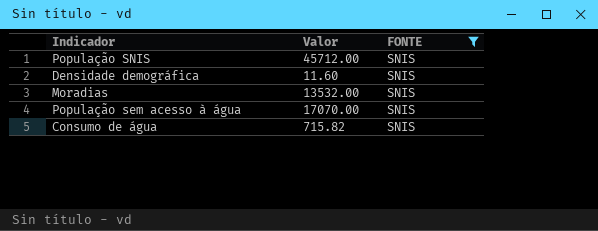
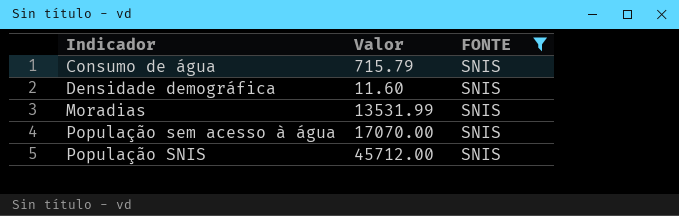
row order: none -> Indicador ascending
Consumo de água | Valor: 715.82 -> 715.79
Moradias | Valor: 13532.00 -> 13531.99

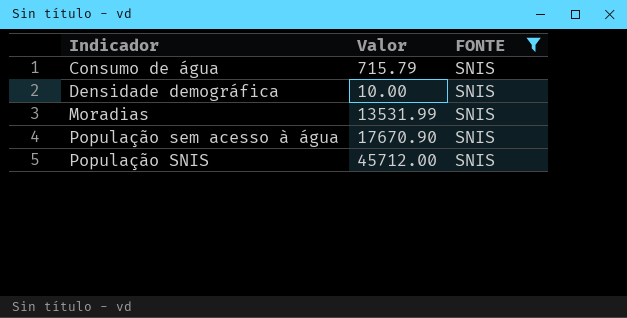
Densidade demográfica | Valor: 11.60 -> 10.00
População sem acesso à água | Valor: 17070.00 -> 17670.90

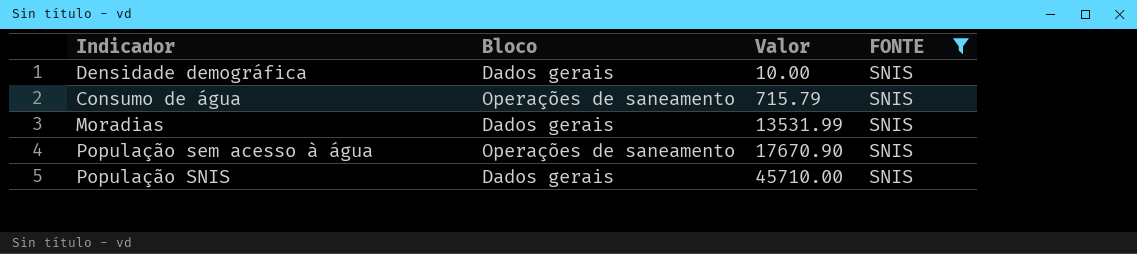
row order: Indicador ascending -> Valor ascending
column Bloco | position: none -> 2
População SNIS | Valor: 45712.00 -> 45710.00

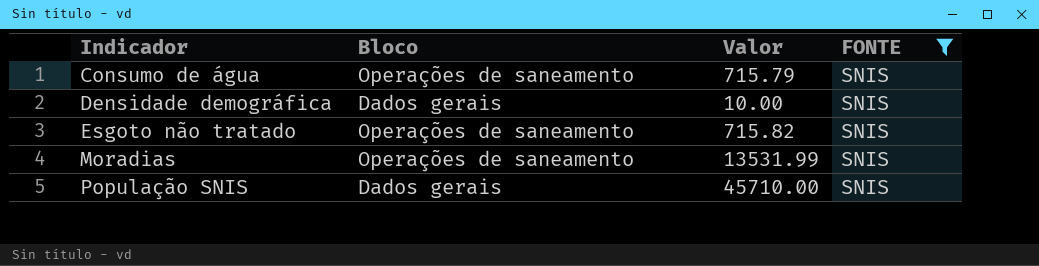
row order: Valor ascending -> Indicador ascending
row População sem acesso à água: Operações de saneamento | 17670.90 | SNIS -> none
row Esgoto não tratado: none -> Operações de saneamento | 715.82 | SNIS
Moradias | Bloco: Dados gerais -> Operações de saneamento

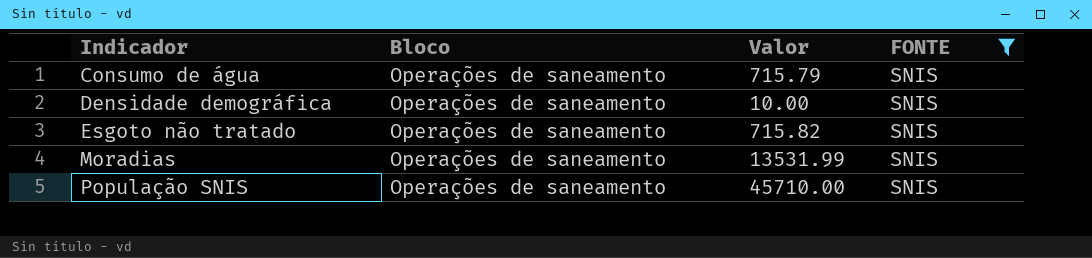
Densidade demográfica | Bloco: Dados gerais -> Operações de saneamento
População SNIS | Bloco: Dados gerais -> Operações de saneamento

